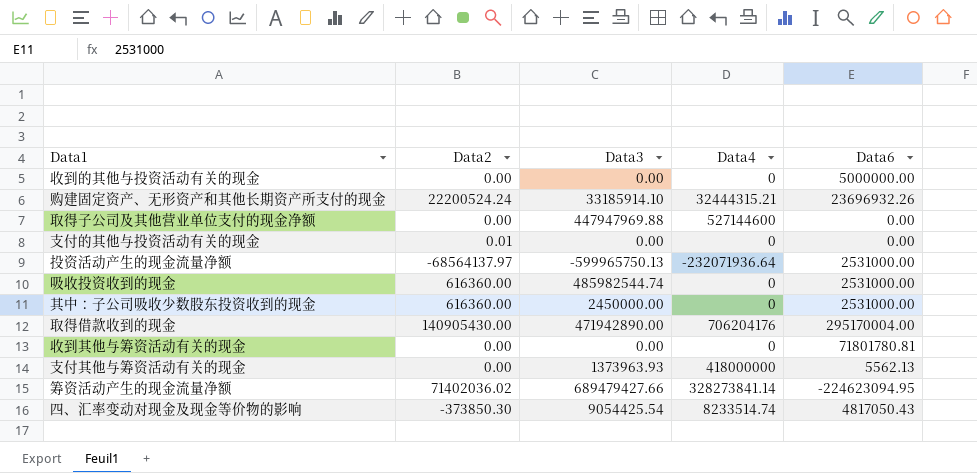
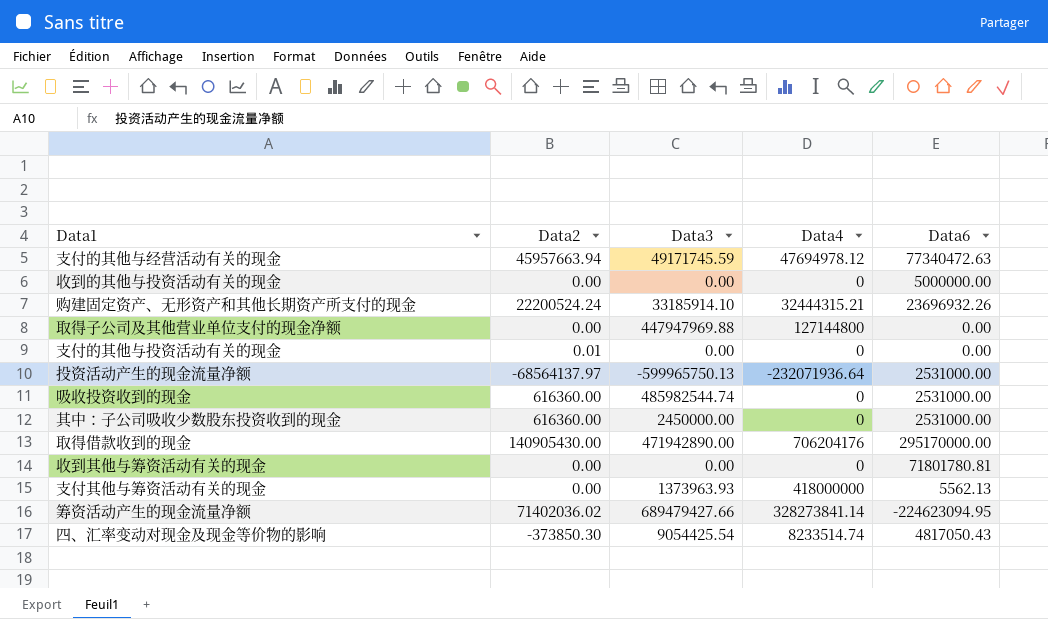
row 支付的其他与经营活动有关的现金: none -> 45957663.94 | 49171745.59 | 47694978.12 | 77340472.63
取得子公司及其他营业单位支付的现金净额 | Data4: 527144600 -> 127144800
取得借款收到的现金 | Data6: 295170004.00 -> 295170000.00

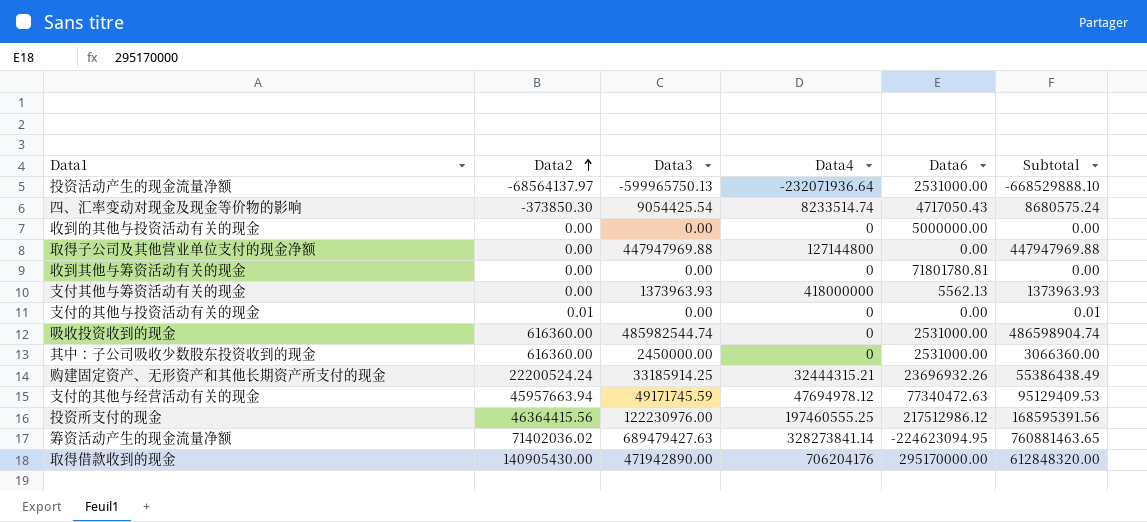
row order: none -> Data2 ascending
column Subtotal | formula: none -> [Data2] + [Data3]
四、汇率变动对现金及现金等价物的影响 | Data6: 4817050.43 -> 4717050.43
购建固定资产、无形资产和其他长期资产所支付的现金 | Data3: 33185914.10 -> 33185914.25
row 投资所支付的现金: none -> 46364415.56 | 122230976.00 | 197460555.25 | 217512986.12 | 168595391.56
筹资活动产生的现金流量净额 | Data3: 689479427.66 -> 689479427.63

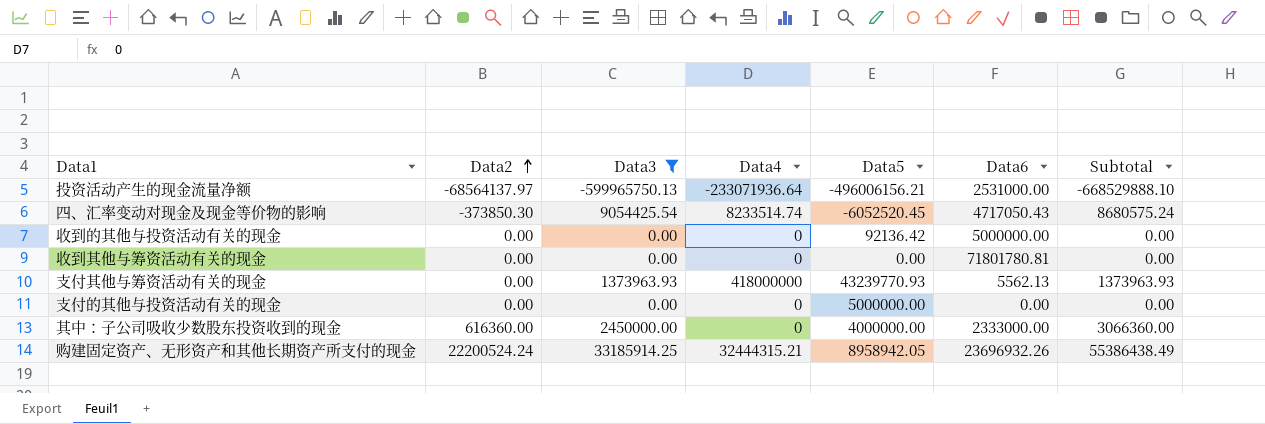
filter: none -> Data3 <= 33185914.25
column Data5 | position: none -> 5
投资活动产生的现金流量净额 | Data4: -232071936.64 -> -233071936.64
支付的其他与投资活动有关的现金 | Data2: 0.01 -> 0.00
支付的其他与投资活动有关的现金 | Subtotal: 0.01 -> 0.00
其中：子公司吸收少数股东投资收到的现金 | Data6: 2531000.00 -> 2333000.00

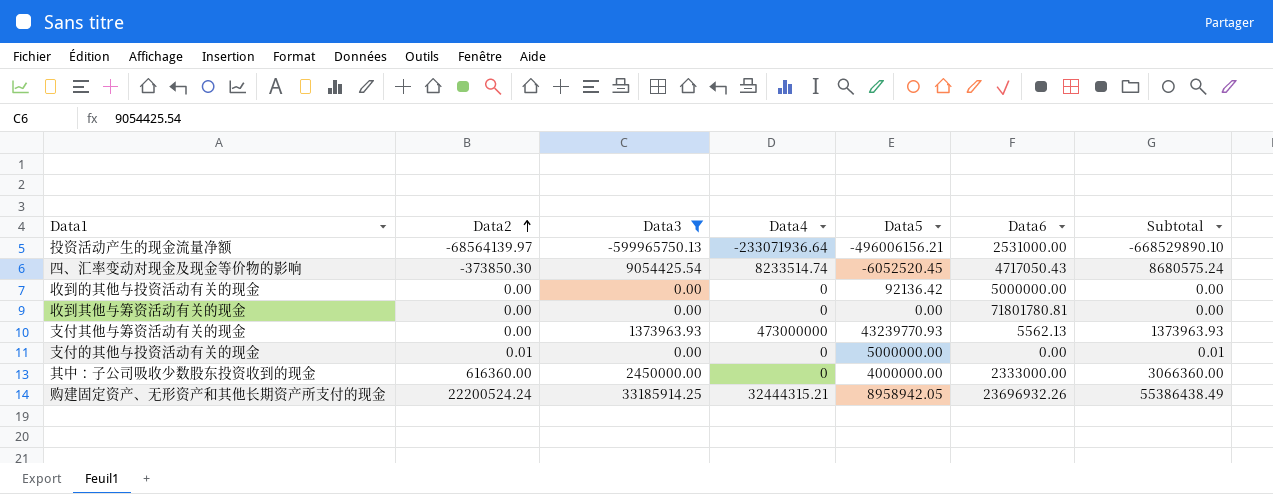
投资活动产生的现金流量净额 | Data2: -68564137.97 -> -68564139.97
投资活动产生的现金流量净额 | Subtotal: -668529888.10 -> -668529890.10
支付其他与筹资活动有关的现金 | Data4: 418000000 -> 473000000
支付的其他与投资活动有关的现金 | Data2: 0.00 -> 0.01
支付的其他与投资活动有关的现金 | Subtotal: 0.00 -> 0.01

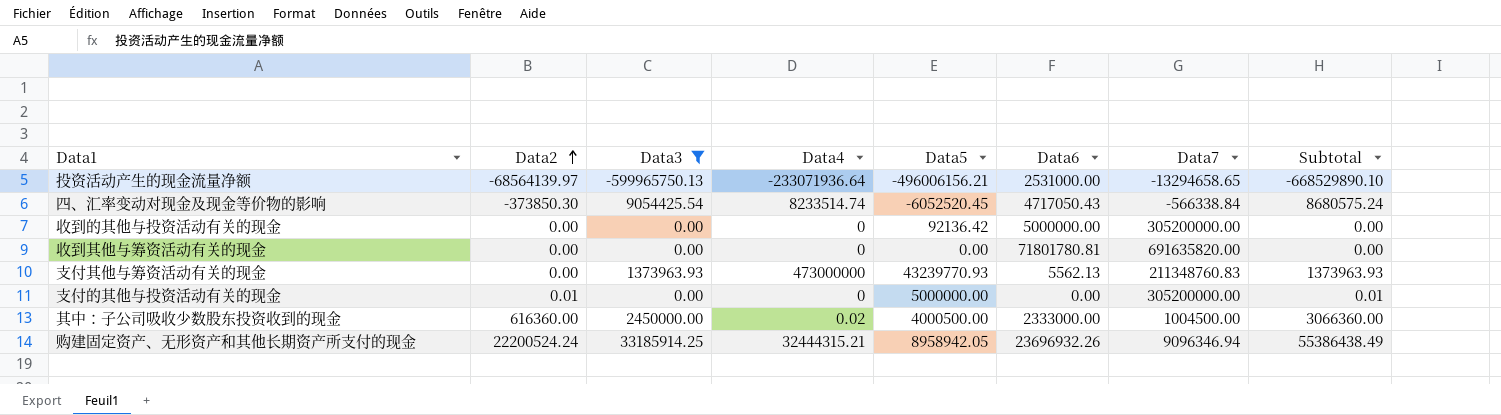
column Data7 | position: none -> 7
其中：子公司吸收少数股东投资收到的现金 | Data4: 0 -> 0.02
其中：子公司吸收少数股东投资收到的现金 | Data5: 4000000.00 -> 4000500.00

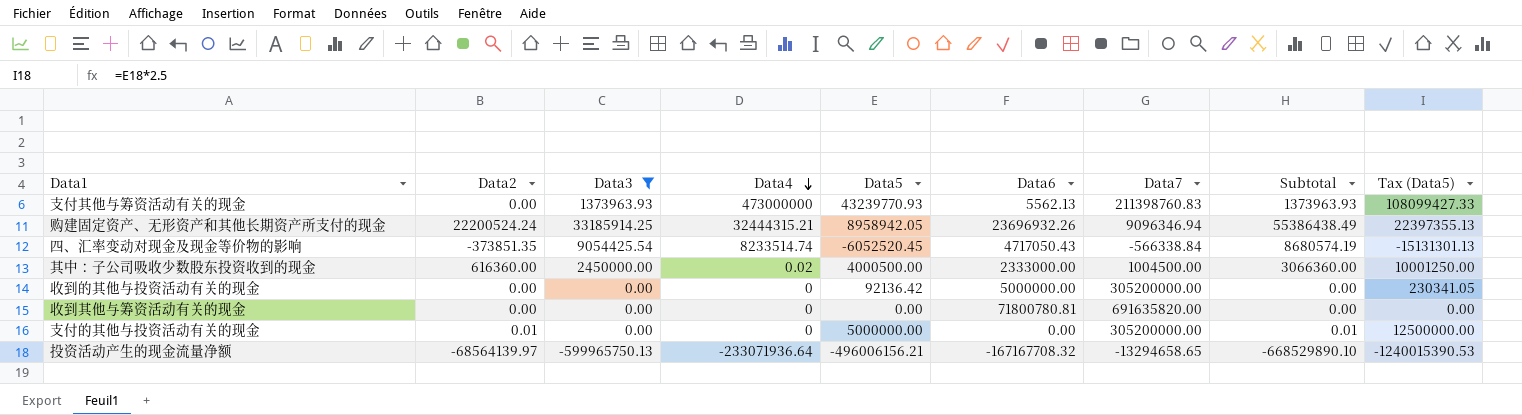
row order: Data2 ascending -> Data4 descending
column Tax (Data5) | formula: none -> [Data5] * 2.5
支付其他与筹资活动有关的现金 | Data7: 211348760.83 -> 211398760.83
四、汇率变动对现金及现金等价物的影响 | Data2: -373850.30 -> -373851.35
四、汇率变动对现金及现金等价物的影响 | Subtotal: 8680575.24 -> 8680574.19
收到其他与筹资活动有关的现金 | Data6: 71801780.81 -> 71800780.81
投资活动产生的现金流量净额 | Data6: 2531000.00 -> -167167708.32

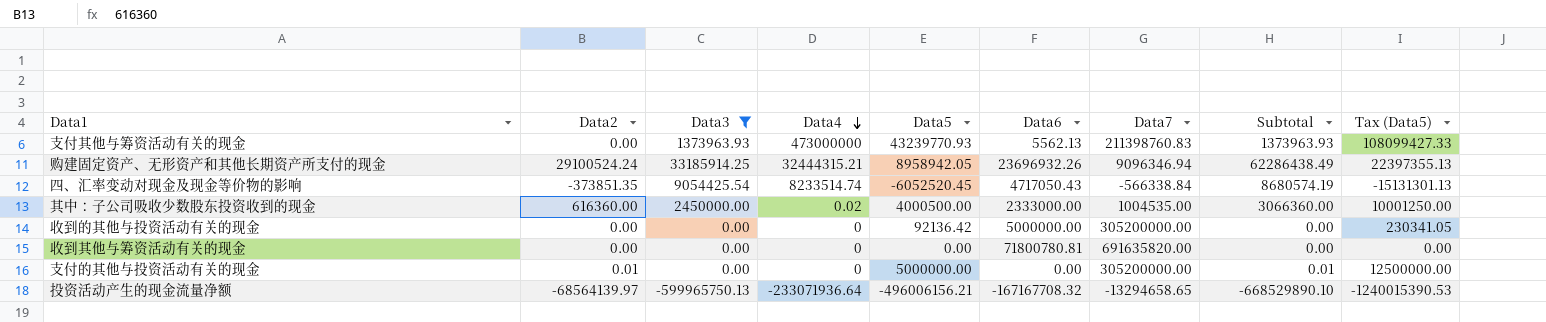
购建固定资产、无形资产和其他长期资产所支付的现金 | Data2: 22200524.24 -> 29100524.24
购建固定资产、无形资产和其他长期资产所支付的现金 | Subtotal: 55386438.49 -> 62286438.49
其中：子公司吸收少数股东投资收到的现金 | Data7: 1004500.00 -> 1004535.00

